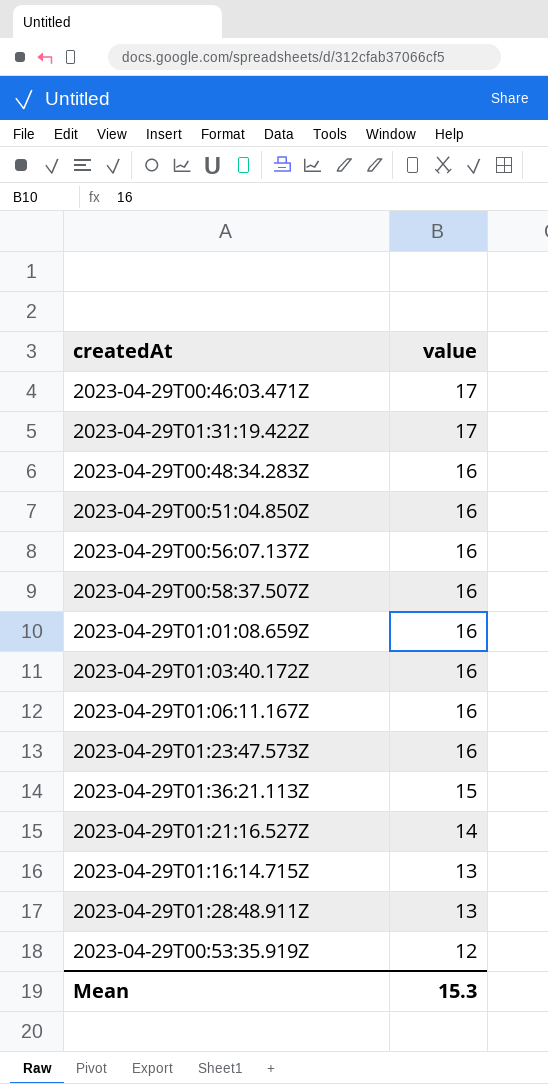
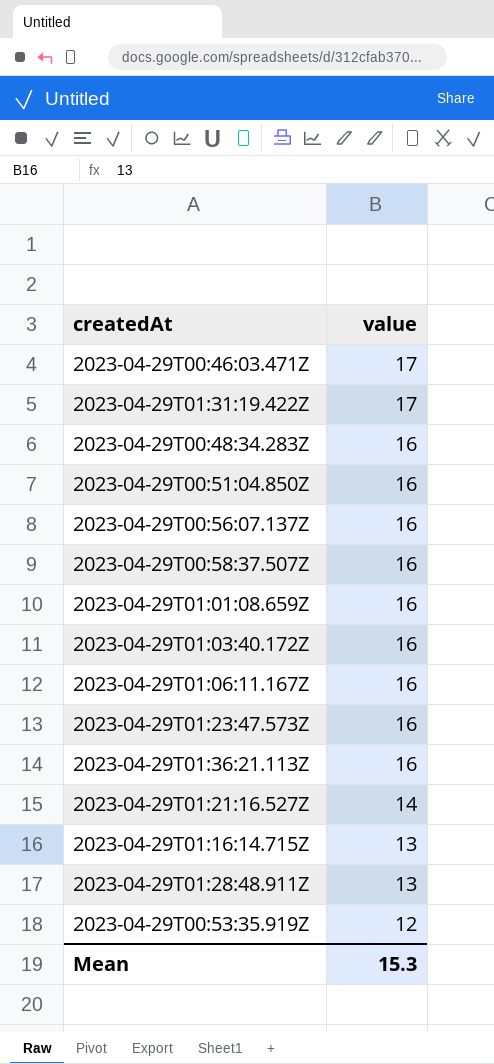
2023-04-29T01:36:21.113Z | value: 15 -> 16

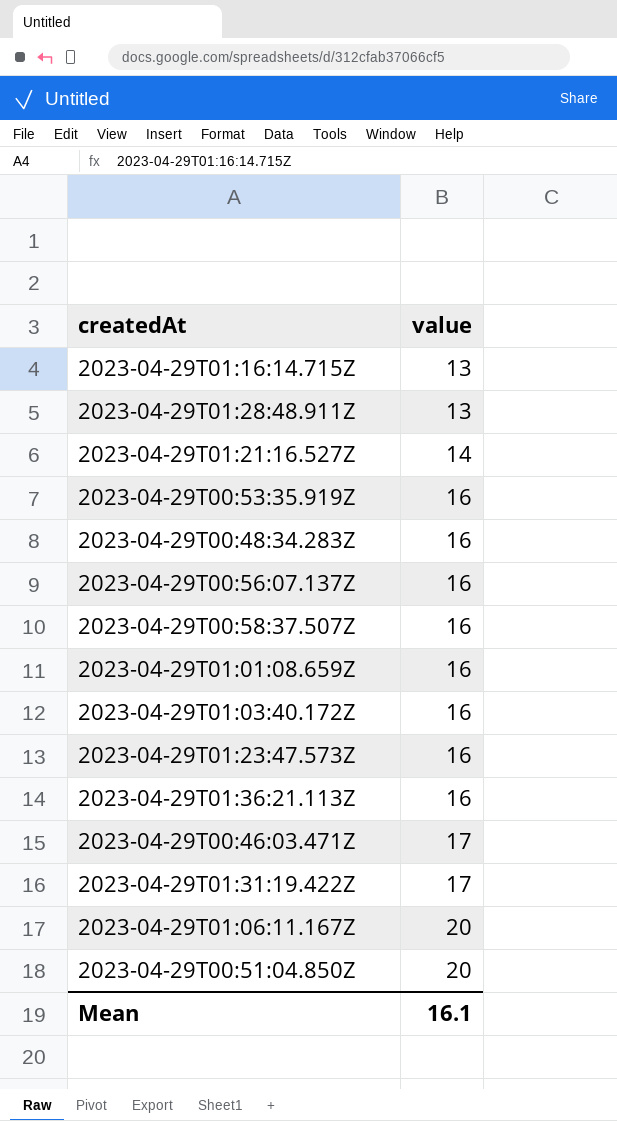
row order: value descending -> value ascending
2023-04-29T00:53:35.919Z | value: 12 -> 16
2023-04-29T01:06:11.167Z | value: 16 -> 20
2023-04-29T00:51:04.850Z | value: 16 -> 20
Mean | value: 15.3 -> 16.1

